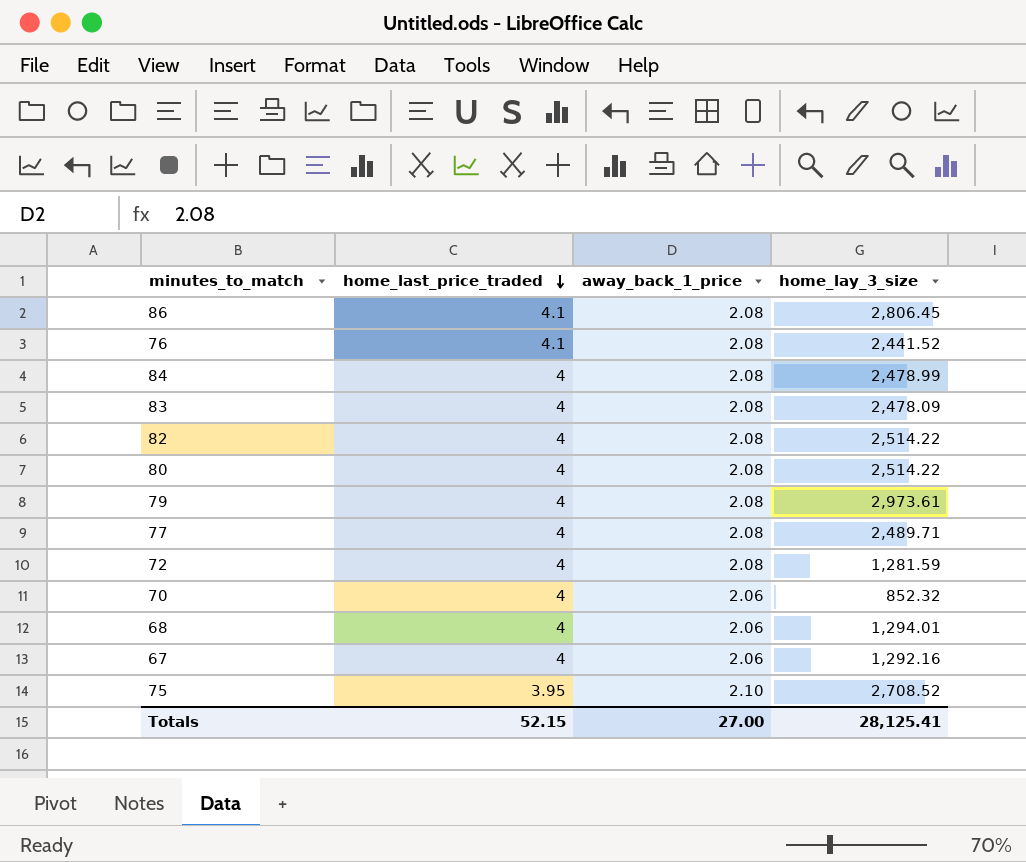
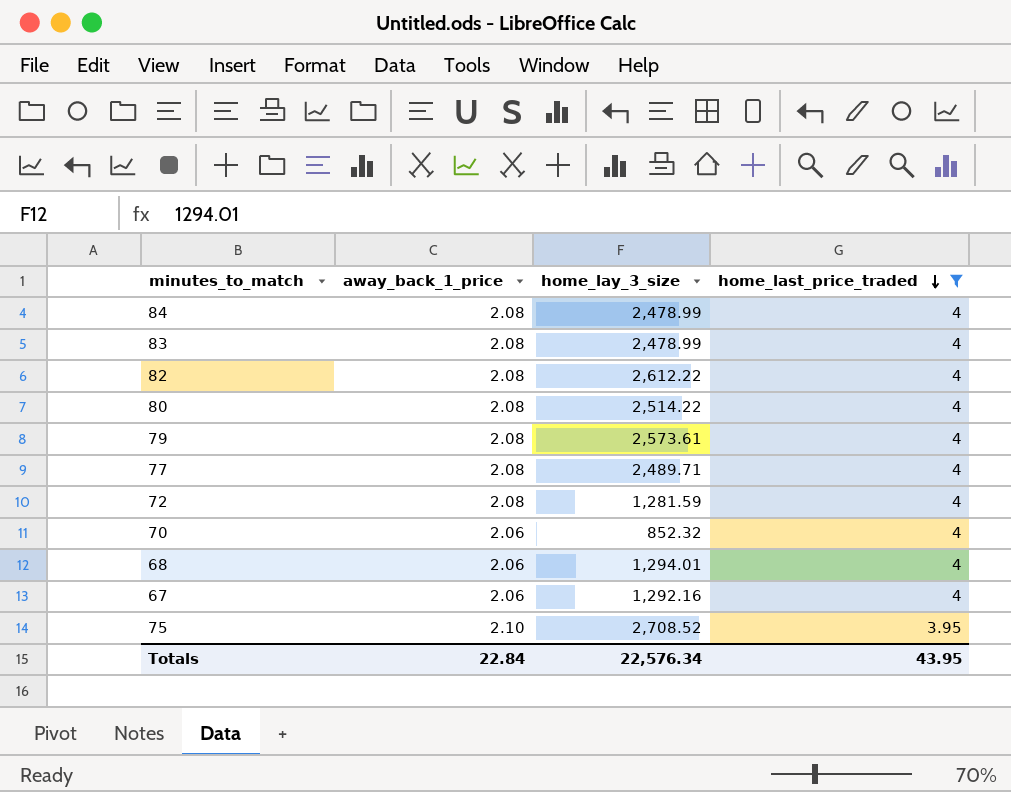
filter: none -> home_last_price_traded != 4.1
column home_last_price_traded | position: 2 -> 4
83 | home_lay_3_size: 2,478.09 -> 2,478.99
82 | home_lay_3_size: 2,514.22 -> 2,612.22
79 | home_lay_3_size: 2,973.61 -> 2,573.61
Totals | away_back_1_price: 27.00 -> 22.84
Totals | home_lay_3_size: 28,125.41 -> 22,576.34
Totals | home_last_price_traded: 52.15 -> 43.95

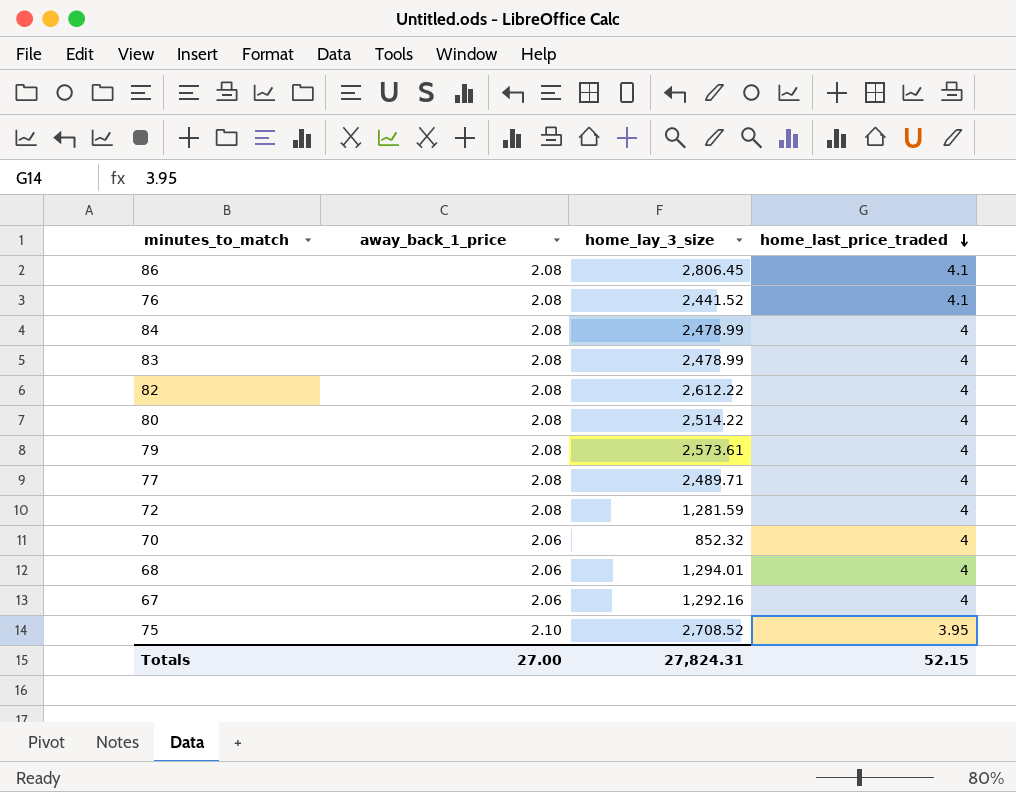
filter: home_last_price_traded != 4.1 -> none
Totals | away_back_1_price: 22.84 -> 27.00
Totals | home_lay_3_size: 22,576.34 -> 27,824.31
Totals | home_last_price_traded: 43.95 -> 52.15

